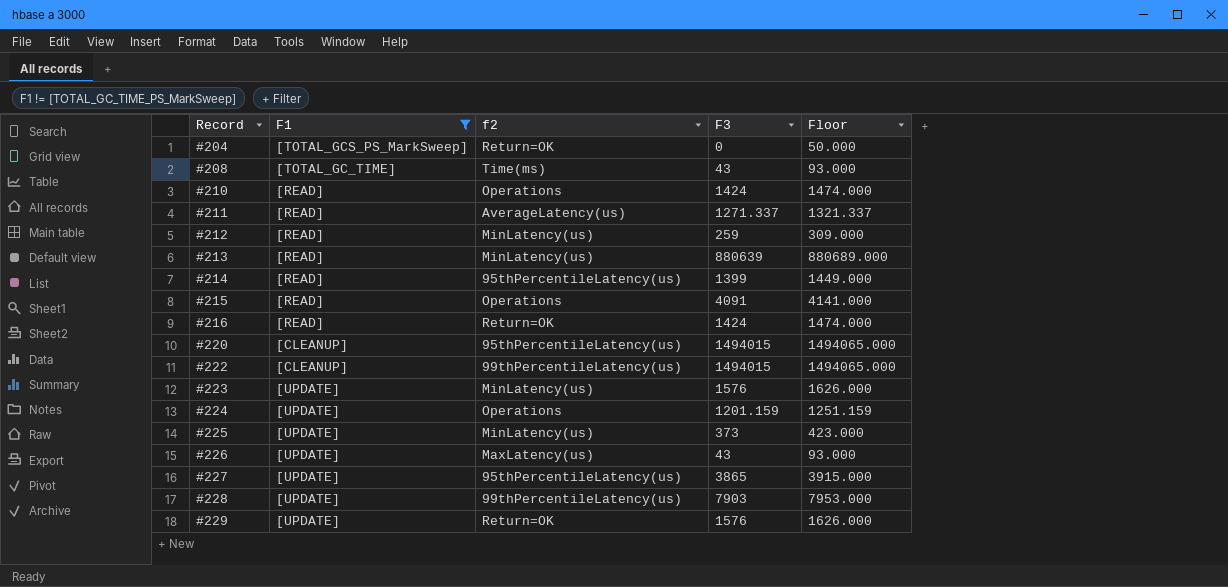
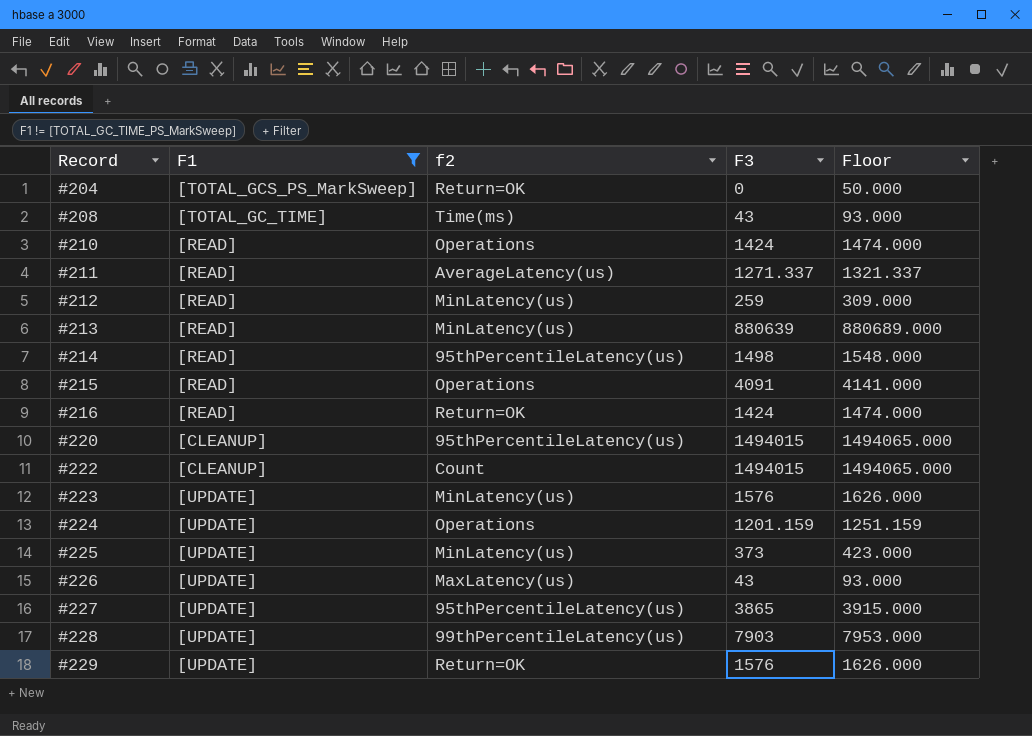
#214 | F3: 1399 -> 1498
#214 | Floor: 1449.000 -> 1548.000
#222 | f2: 99thPercentileLatency(us) -> Count

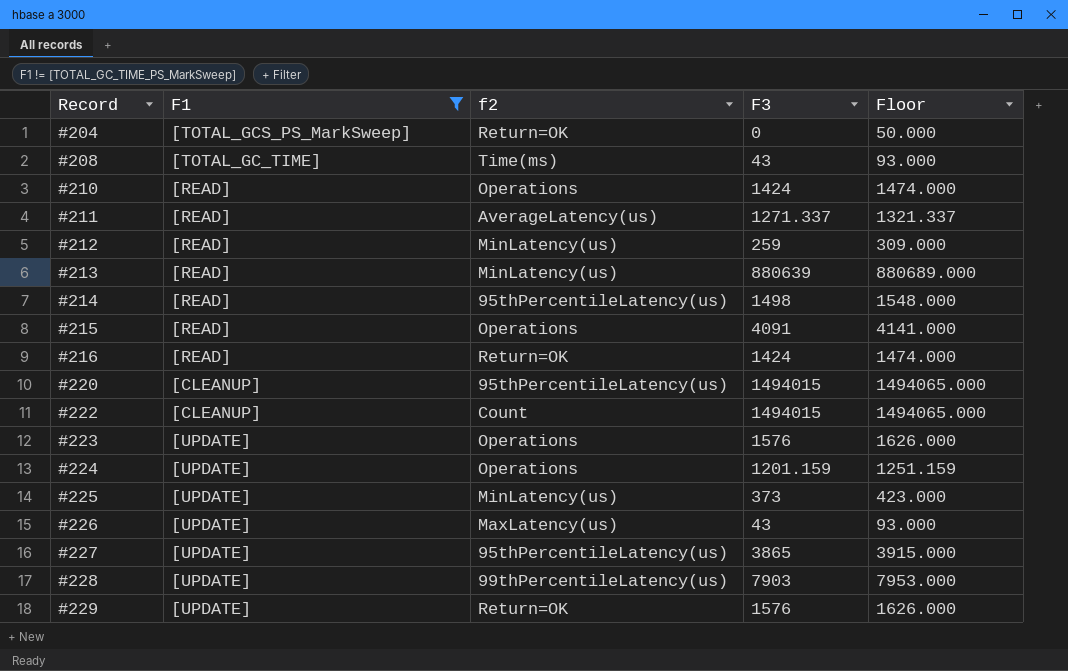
#223 | f2: MinLatency(us) -> Operations

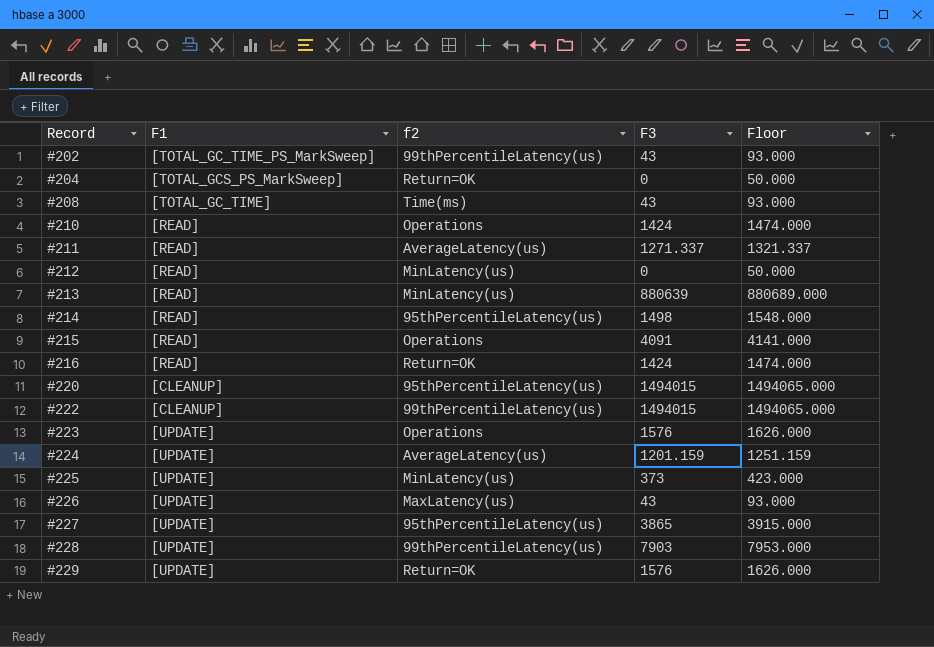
filter: F1 != [TOTAL_GC_TIME_PS_MarkSweep] -> none
#212 | F3: 259 -> 0
#212 | Floor: 309.000 -> 50.000
#222 | f2: Count -> 99thPercentileLatency(us)
#224 | f2: Operations -> AverageLatency(us)

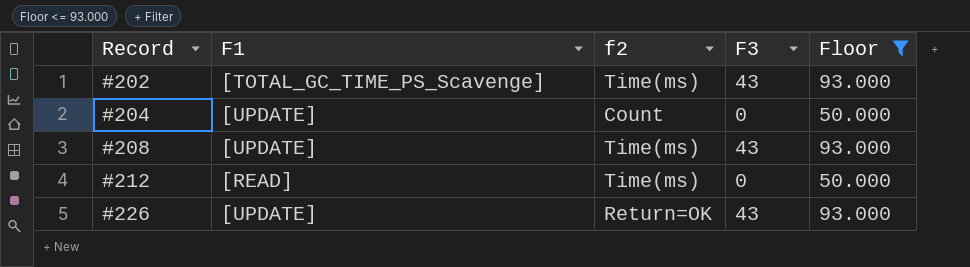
filter: none -> Floor <= 93.000
#202 | F1: [TOTAL_GC_TIME_PS_MarkSweep] -> [TOTAL_GC_TIME_PS_Scavenge]
#202 | f2: 99thPercentileLatency(us) -> Time(ms)
#204 | F1: [TOTAL_GCS_PS_MarkSweep] -> [UPDATE]
#204 | f2: Return=OK -> Count
#208 | F1: [TOTAL_GC_TIME] -> [UPDATE]
#212 | f2: MinLatency(us) -> Time(ms)
#226 | f2: MaxLatency(us) -> Return=OK

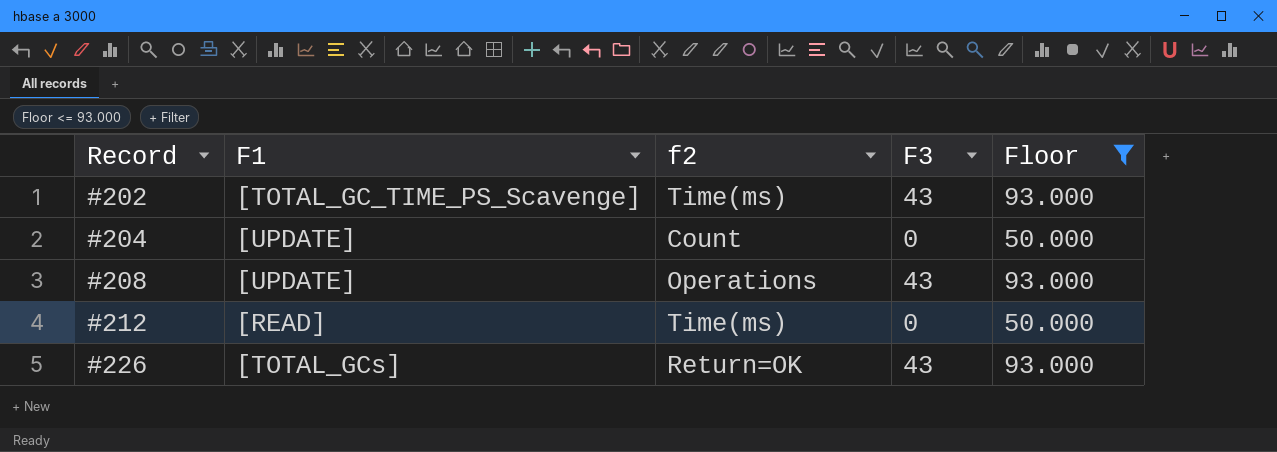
#208 | f2: Time(ms) -> Operations
#226 | F1: [UPDATE] -> [TOTAL_GCs]

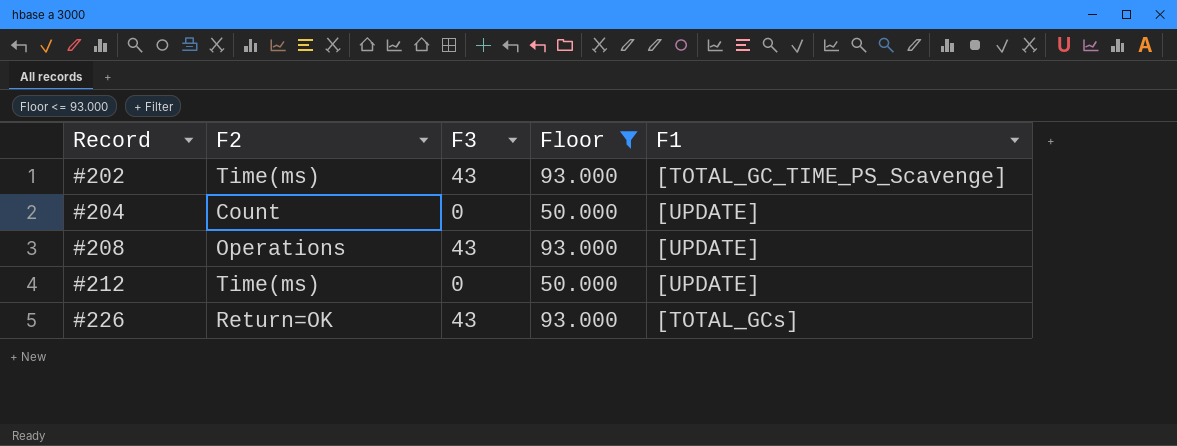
column name: f2 -> F2
column F1 | position: 2 -> 5
#212 | F1: [READ] -> [UPDATE]

